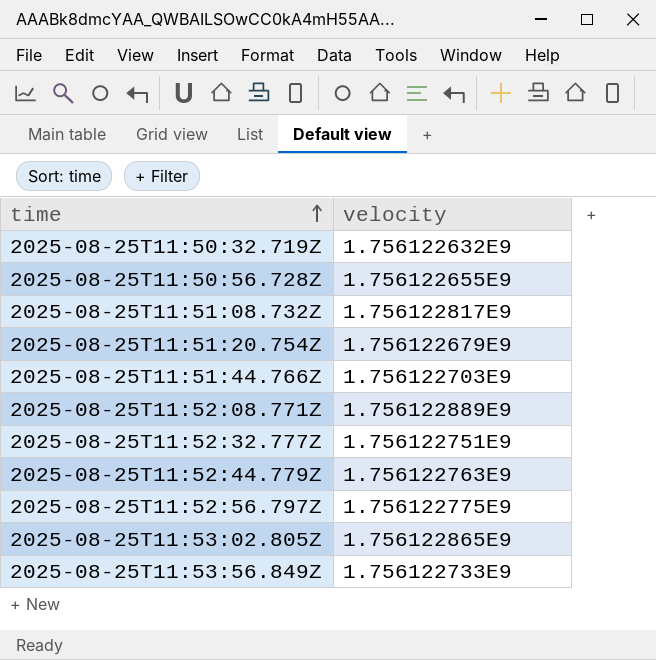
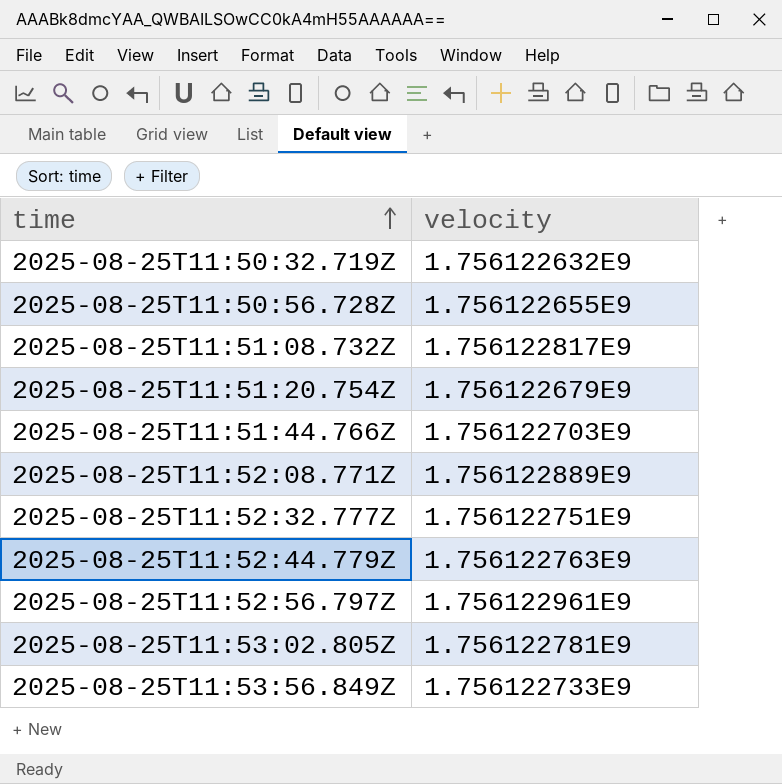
2025-08-25T11:52:56.797Z | velocity: 1.756122775E9 -> 1.756122961E9
2025-08-25T11:53:02.805Z | velocity: 1.756122865E9 -> 1.756122781E9

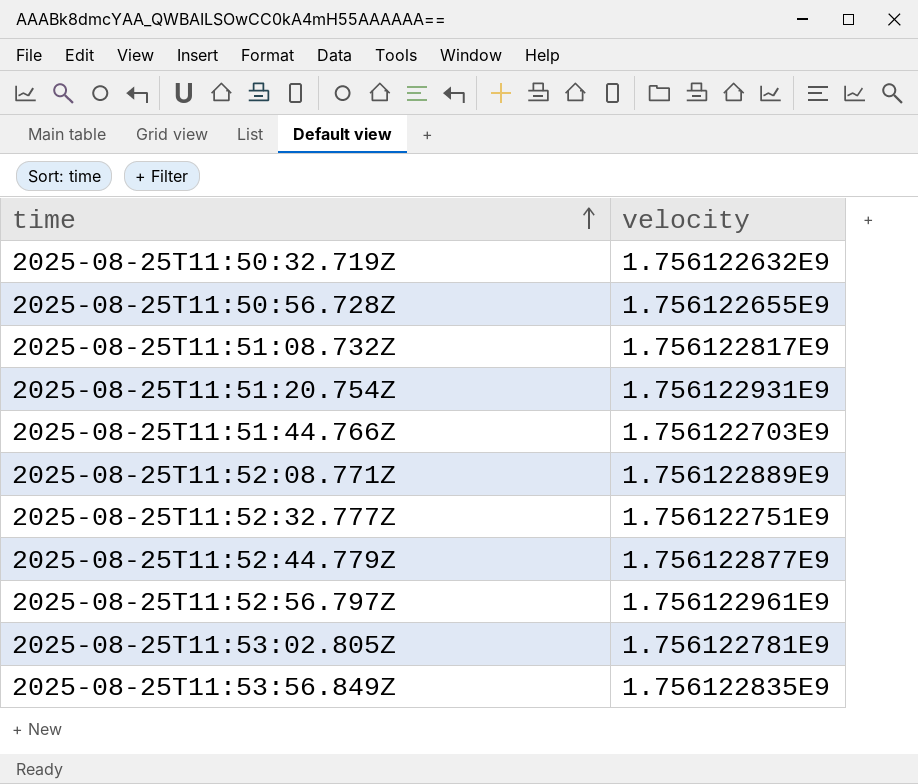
2025-08-25T11:51:20.754Z | velocity: 1.756122679E9 -> 1.756122931E9
2025-08-25T11:52:44.779Z | velocity: 1.756122763E9 -> 1.756122877E9
2025-08-25T11:53:56.849Z | velocity: 1.756122733E9 -> 1.756122835E9

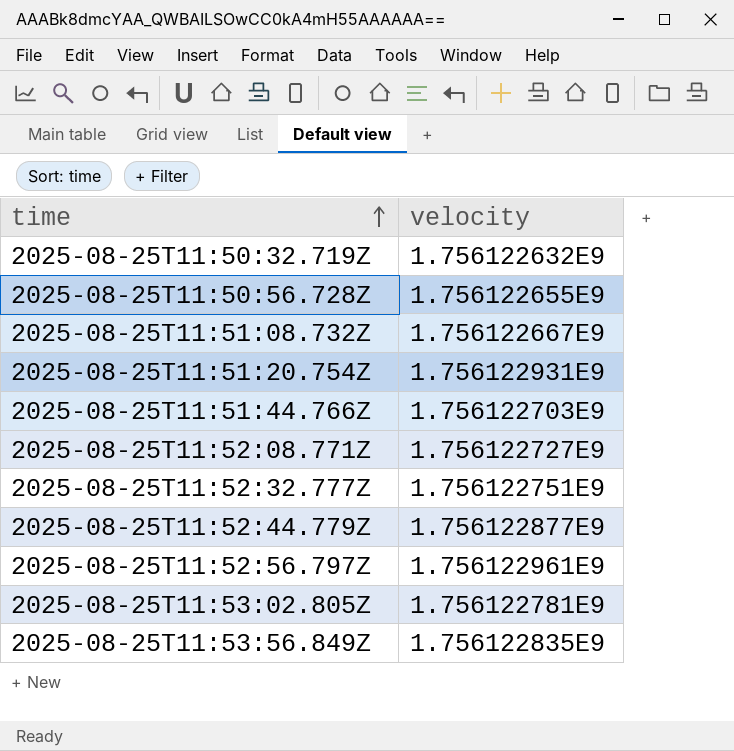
2025-08-25T11:51:08.732Z | velocity: 1.756122817E9 -> 1.756122667E9
2025-08-25T11:52:08.771Z | velocity: 1.756122889E9 -> 1.756122727E9

